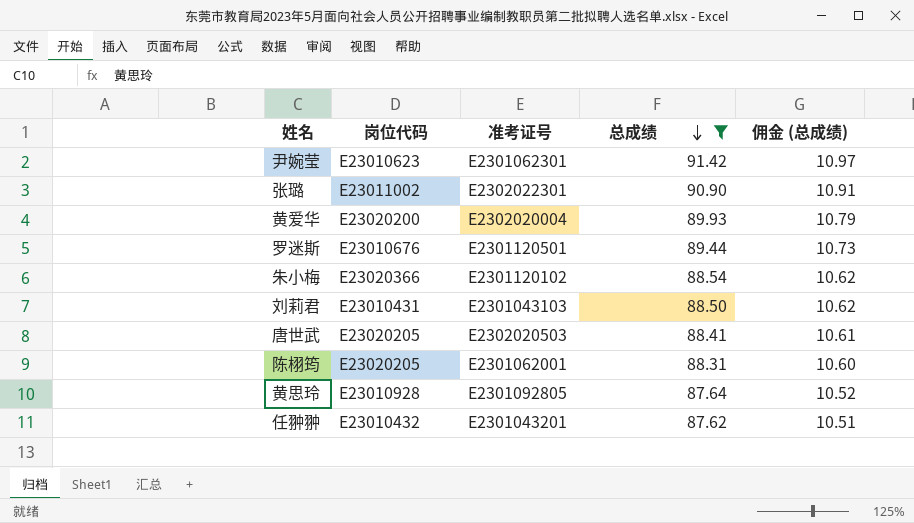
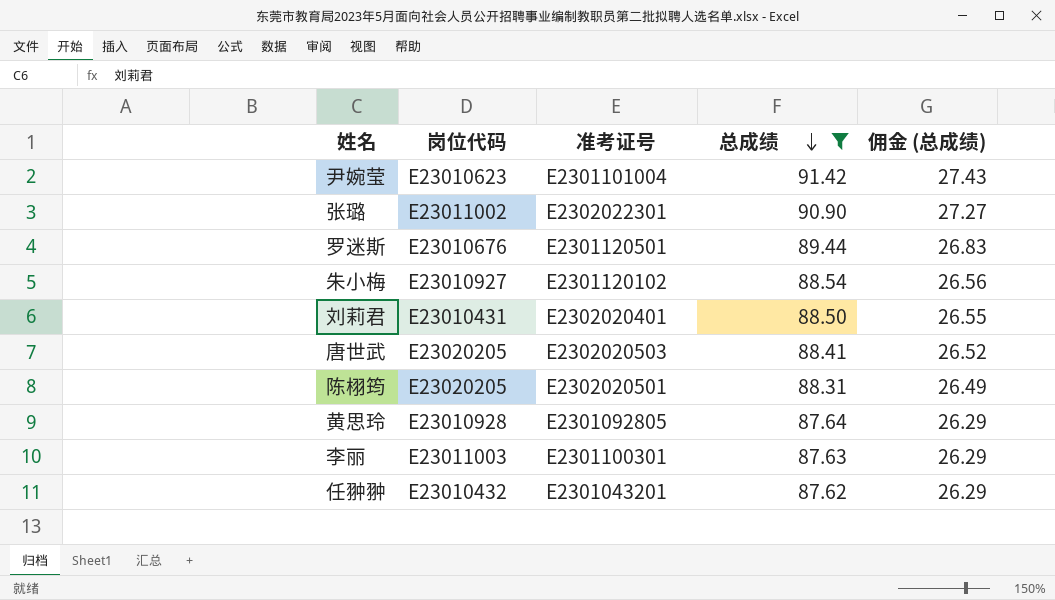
column 佣金 (总成绩) | formula: [总成绩] * 0.12 -> [总成绩] * 0.3
row 黄爱华: E23020200 | E2302020004 | 89.93 | 10.79 -> none
尹婉莹 | 准考证号: E2301062301 -> E2301101004
朱小梅 | 岗位代码: E23020366 -> E23010927
刘莉君 | 准考证号: E2301043103 -> E2302020401
陈栩筠 | 准考证号: E2301062001 -> E2302020501
row 李丽: none -> E23011003 | E2301100301 | 87.63 | 26.29

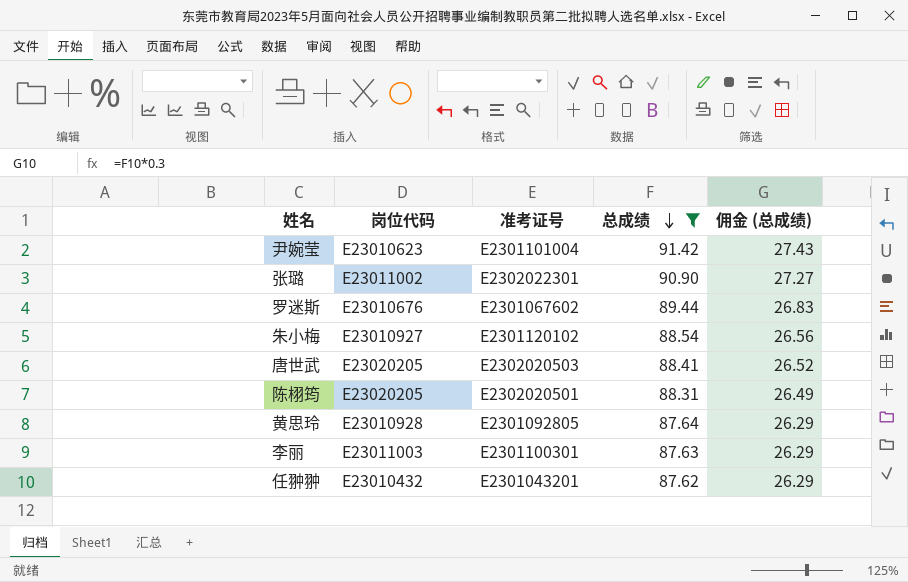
row 刘莉君: E23010431 | E2302020401 | 88.50 | 26.55 -> none
罗迷斯 | 准考证号: E2301120501 -> E2301067602

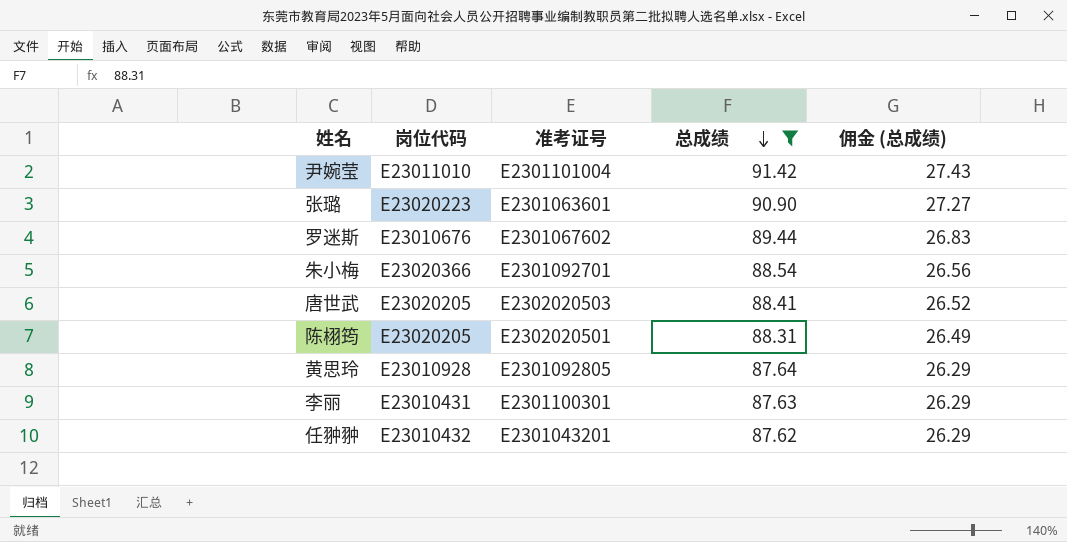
尹婉莹 | 岗位代码: E23010623 -> E23011010
张璐 | 岗位代码: E23011002 -> E23020223
张璐 | 准考证号: E2302022301 -> E2301063601
朱小梅 | 岗位代码: E23010927 -> E23020366
朱小梅 | 准考证号: E2301120102 -> E2301092701
李丽 | 岗位代码: E23011003 -> E23010431

